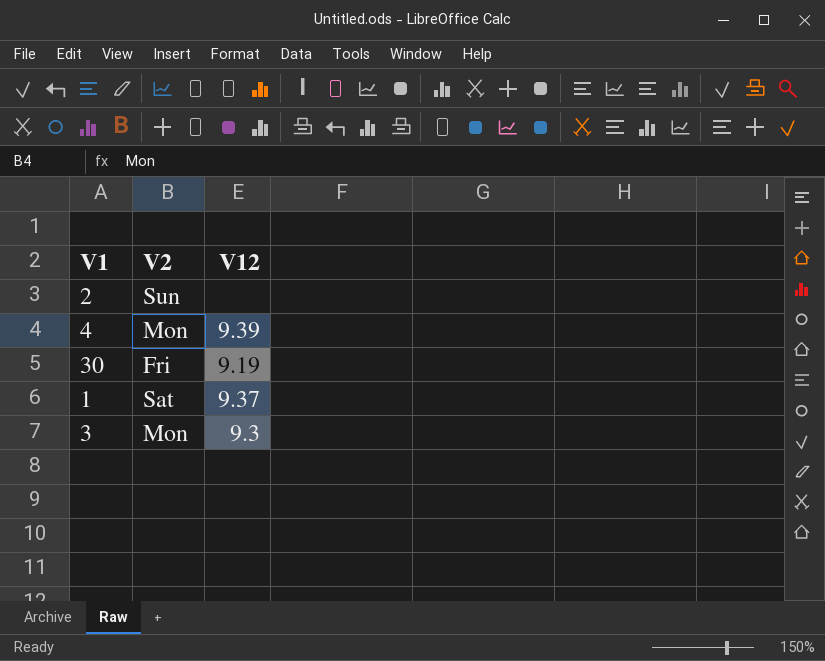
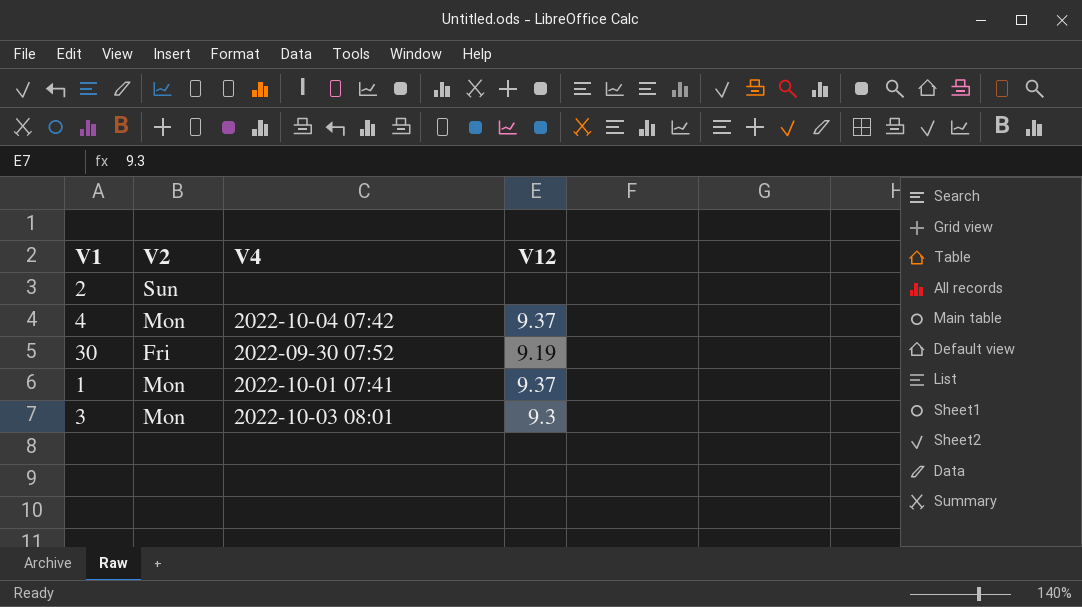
column V4 | position: none -> 3
4 | V12: 9.39 -> 9.37
1 | V2: Sat -> Mon

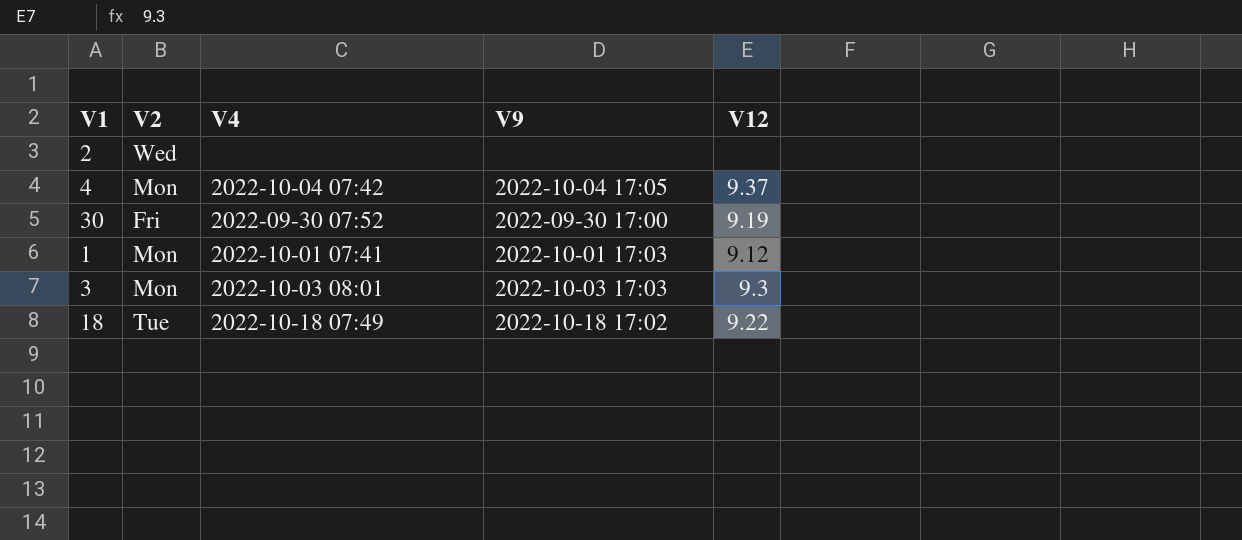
column V9 | position: none -> 4
2 | V2: Sun -> Wed
1 | V12: 9.37 -> 9.12
row 18: none -> Tue | 2022-10-18 07:49 | 2022-10-18 17:02 | 9.22

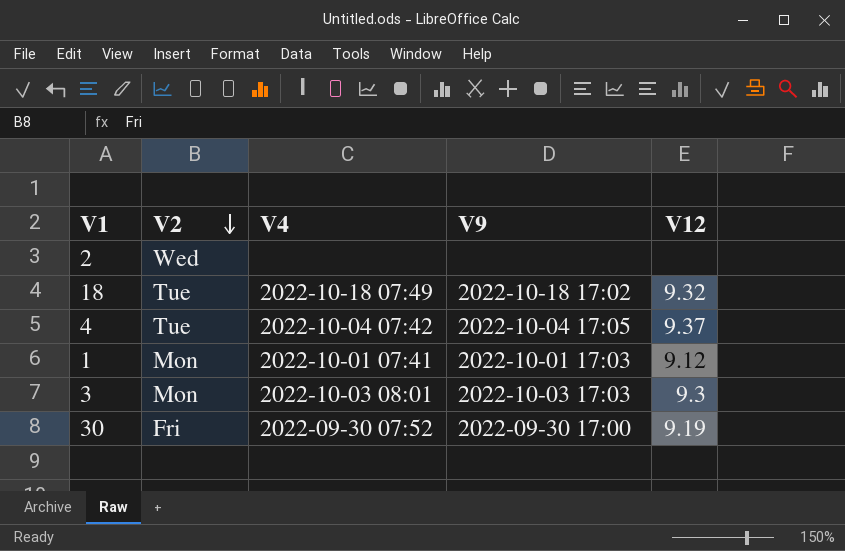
row order: none -> V2 descending
18 | V12: 9.22 -> 9.32
4 | V2: Mon -> Tue

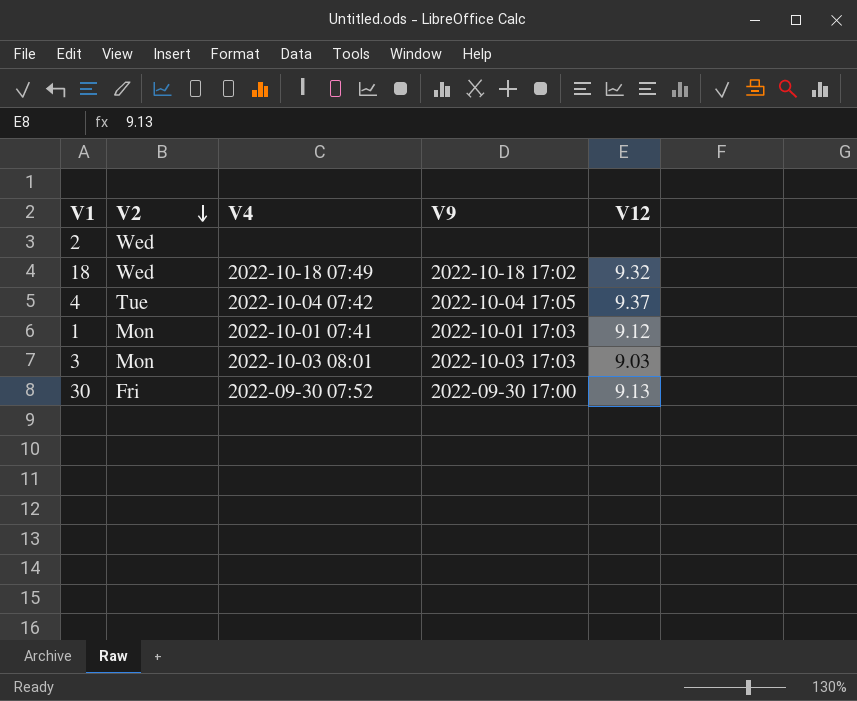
18 | V2: Tue -> Wed
3 | V12: 9.3 -> 9.03
30 | V12: 9.19 -> 9.13

